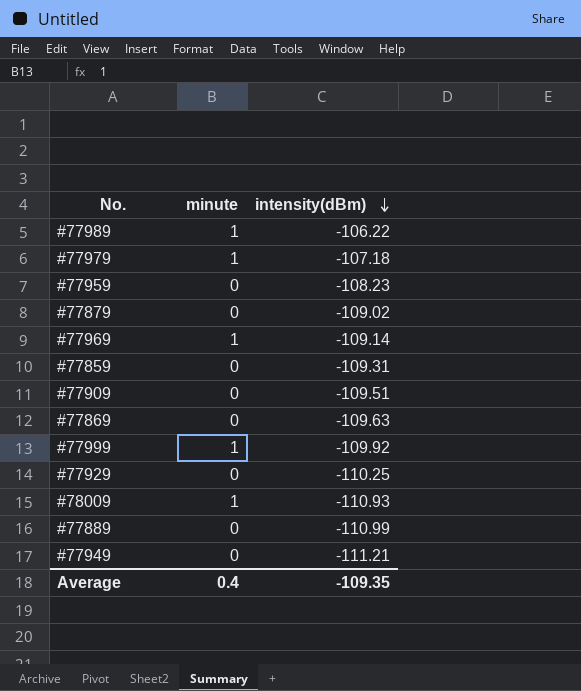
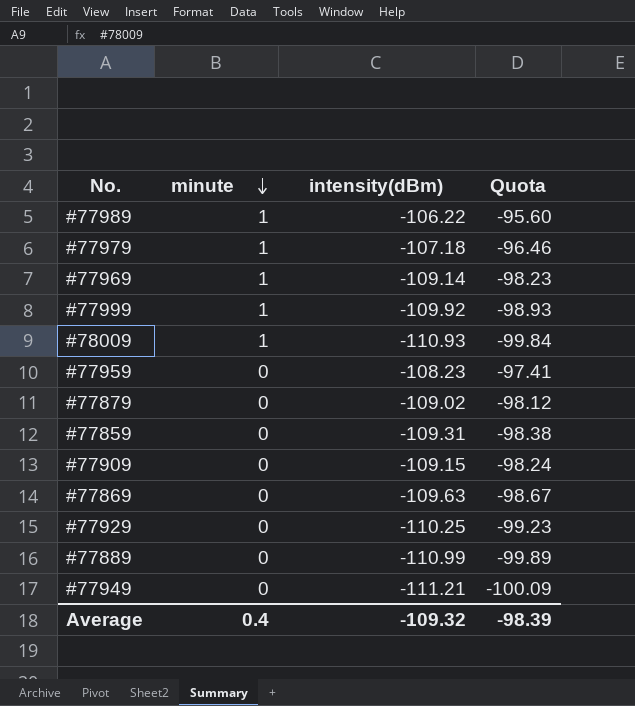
row order: intensity(dBm) descending -> minute descending
column Quota | formula: none -> [intensity(dBm)] * 0.9
#77909 | intensity(dBm): -109.51 -> -109.15
Average | intensity(dBm): -109.35 -> -109.32

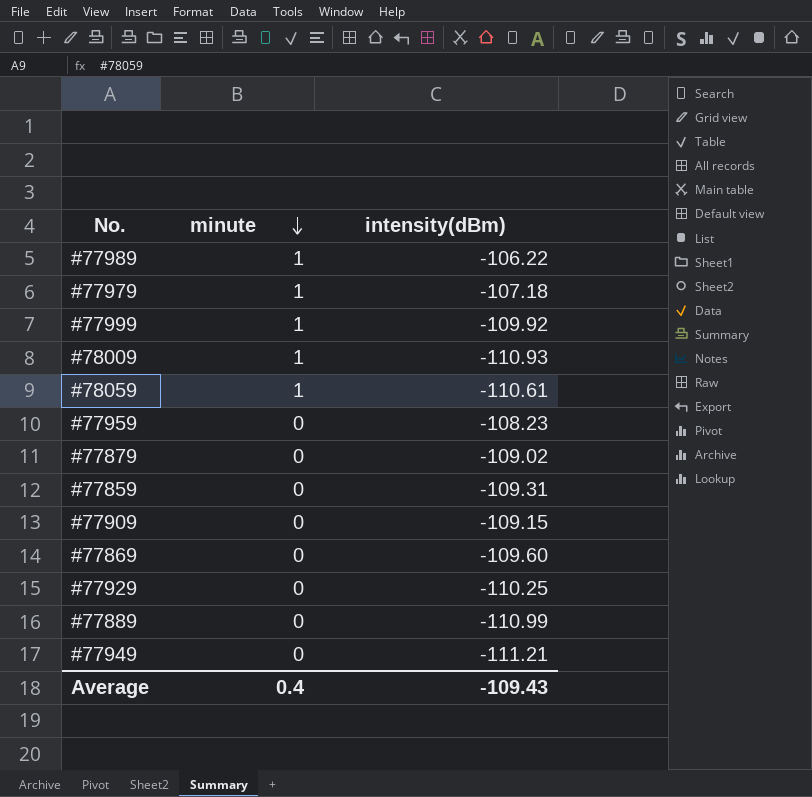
column Quota | formula: [intensity(dBm)] * 0.9 -> none
row #77969: 1 | -109.14 | -98.23 -> none
row #78059: none -> 1 | -110.61
#77869 | intensity(dBm): -109.63 -> -109.60
Average | intensity(dBm): -109.32 -> -109.43

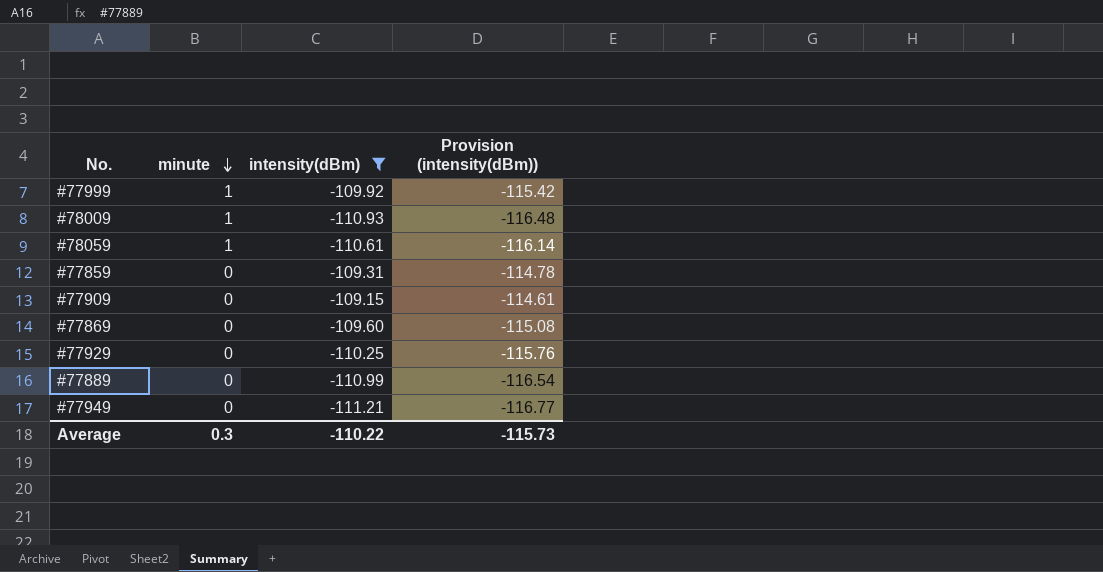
filter: none -> intensity(dBm) <= -109.15
column Provision (intensity(dBm)) | formula: none -> [intensity(dBm)] * 1.05
Average | minute: 0.4 -> 0.3
Average | intensity(dBm): -109.43 -> -110.22

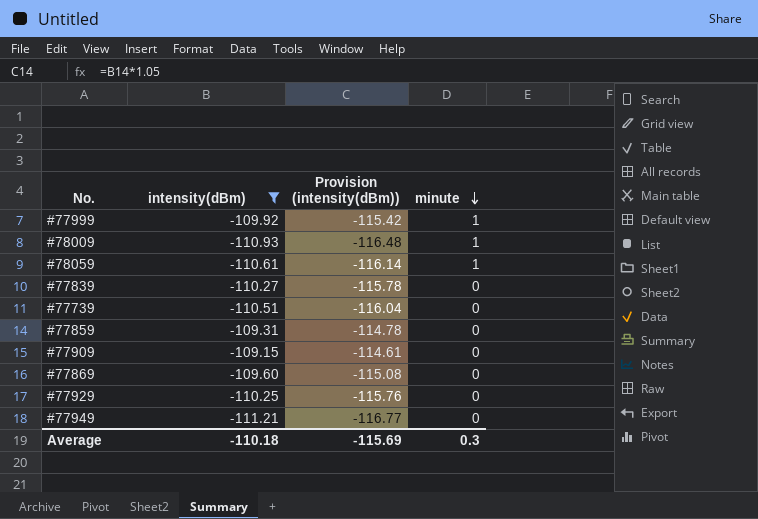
column minute | position: 2 -> 4
row #77889: 0 | -110.99 | -116.54 -> none
row #77839: none -> -110.27 | -115.78 | 0
row #77739: none -> -110.51 | -116.04 | 0
Average | intensity(dBm): -110.22 -> -110.18
Average | Provision (intensity(dBm)): -115.73 -> -115.69

